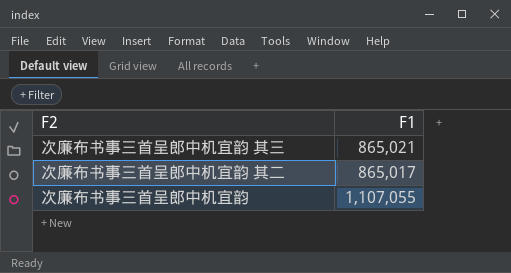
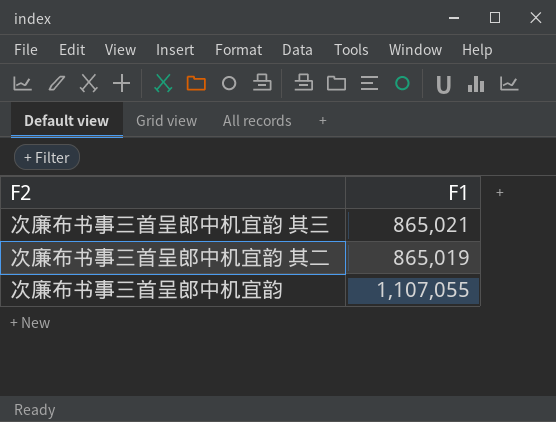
次廉布书事三首呈郎中机宜韵 其二 | F1: 865,017 -> 865,019

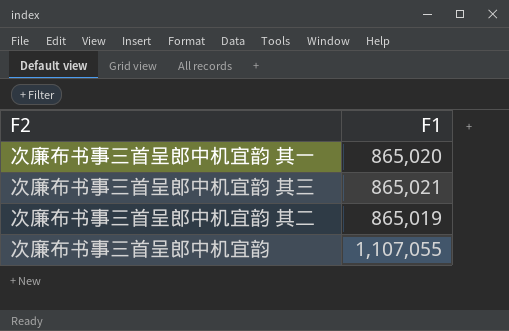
row 次廉布书事三首呈郎中机宜韵 其一: none -> 865,020

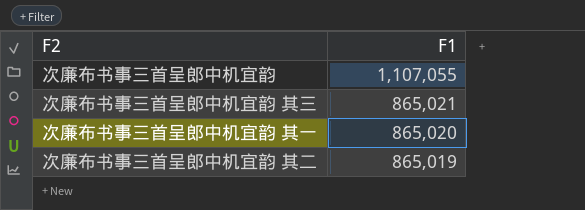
row order: none -> F1 descending

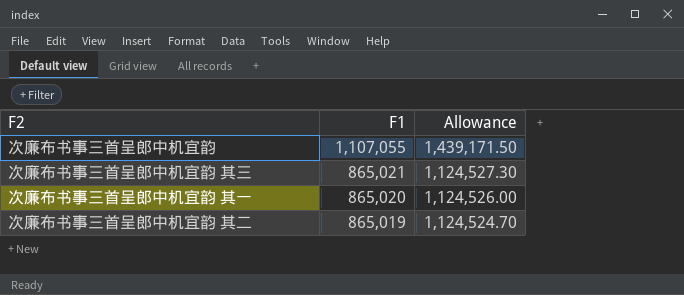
column Allowance | formula: none -> [F1] * 1.3

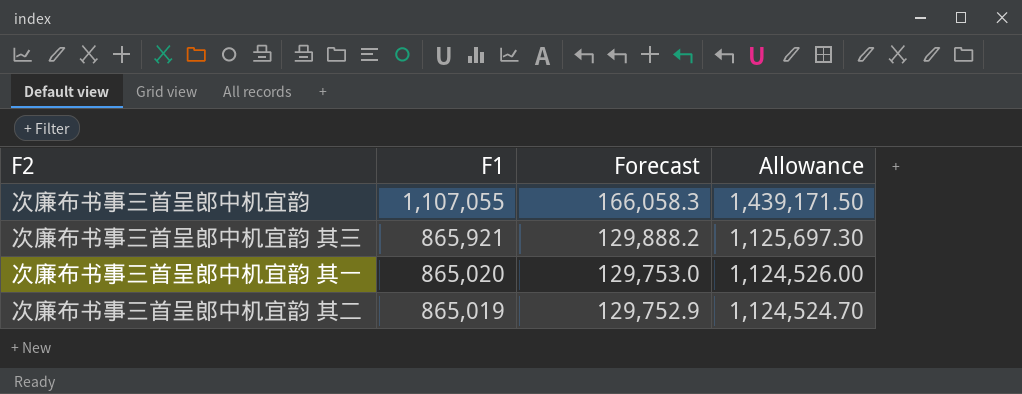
column Forecast | formula: none -> [F1] * 0.15
次廉布书事三首呈郎中机宜韵 其三 | F1: 865,021 -> 865,921
次廉布书事三首呈郎中机宜韵 其三 | Allowance: 1,124,527.30 -> 1,125,697.30

